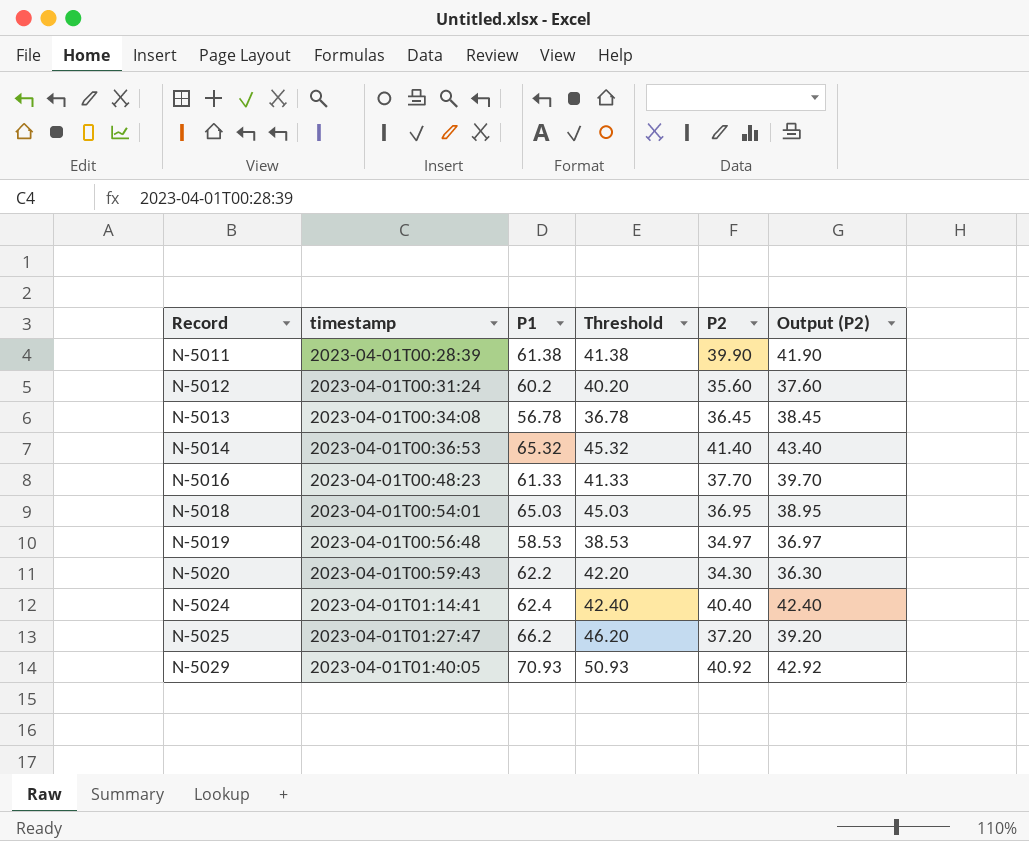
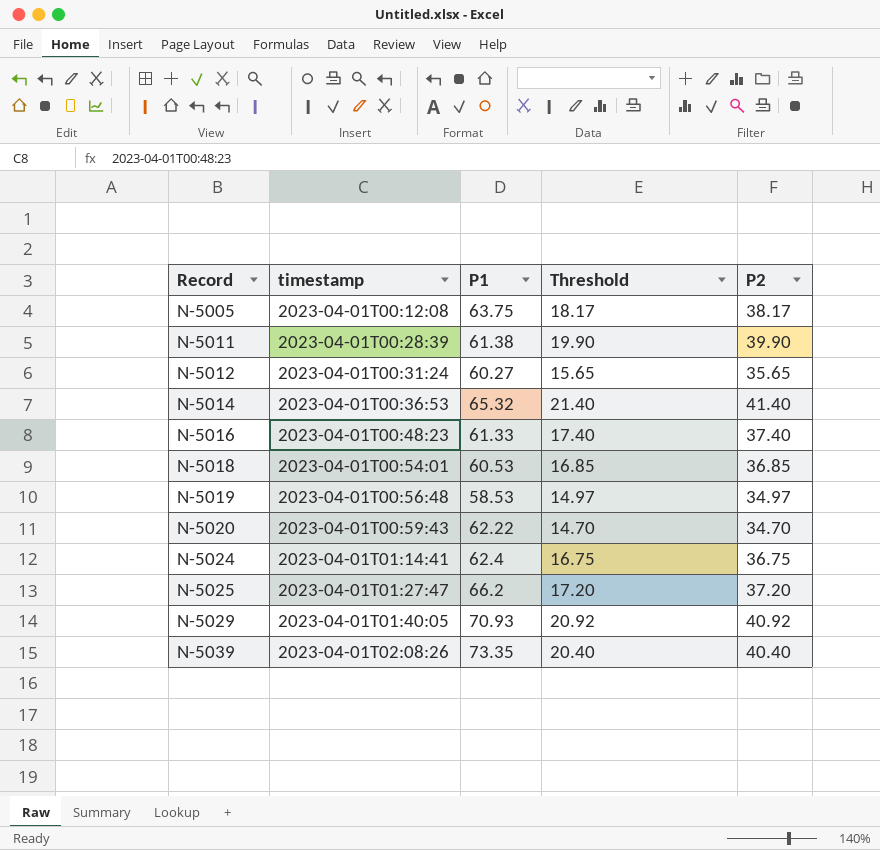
column Output (P2) | formula: [P2] + 2 -> none
column Threshold | formula: [P1] - 20 -> [P2] - 20
row N-5013: 2023-04-01T00:34:08 | 56.78 | 36.78 | 36.45 | 38.45 -> none
row N-5005: none -> 2023-04-01T00:12:08 | 63.75 | 18.17 | 38.17
N-5012 | P1: 60.2 -> 60.27
N-5012 | P2: 35.60 -> 35.65
N-5016 | P2: 37.70 -> 37.40
N-5018 | P1: 65.03 -> 60.53
N-5018 | P2: 36.95 -> 36.85
N-5020 | P1: 62.2 -> 62.22
N-5020 | P2: 34.30 -> 34.70
N-5024 | P2: 40.40 -> 36.75
row N-5039: none -> 2023-04-01T02:08:26 | 73.35 | 20.40 | 40.40

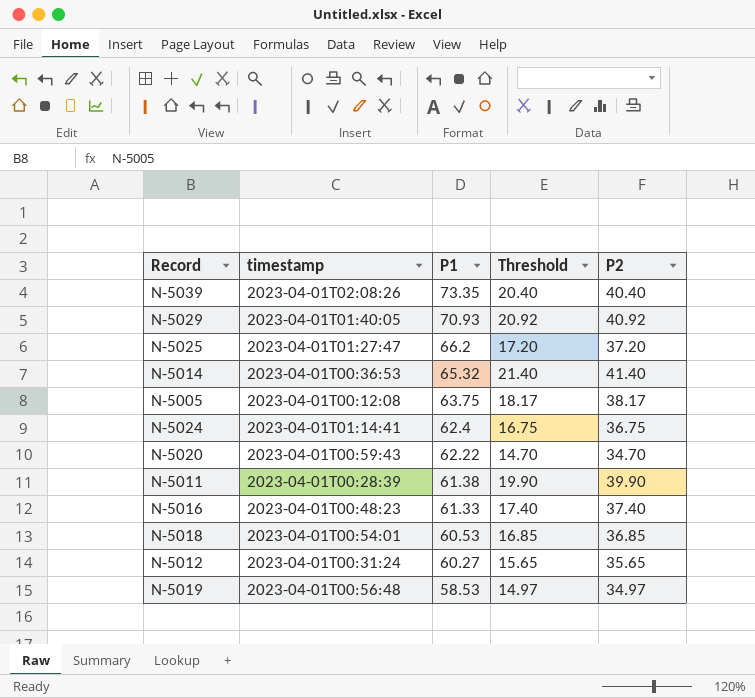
row order: Record ascending -> P1 descending

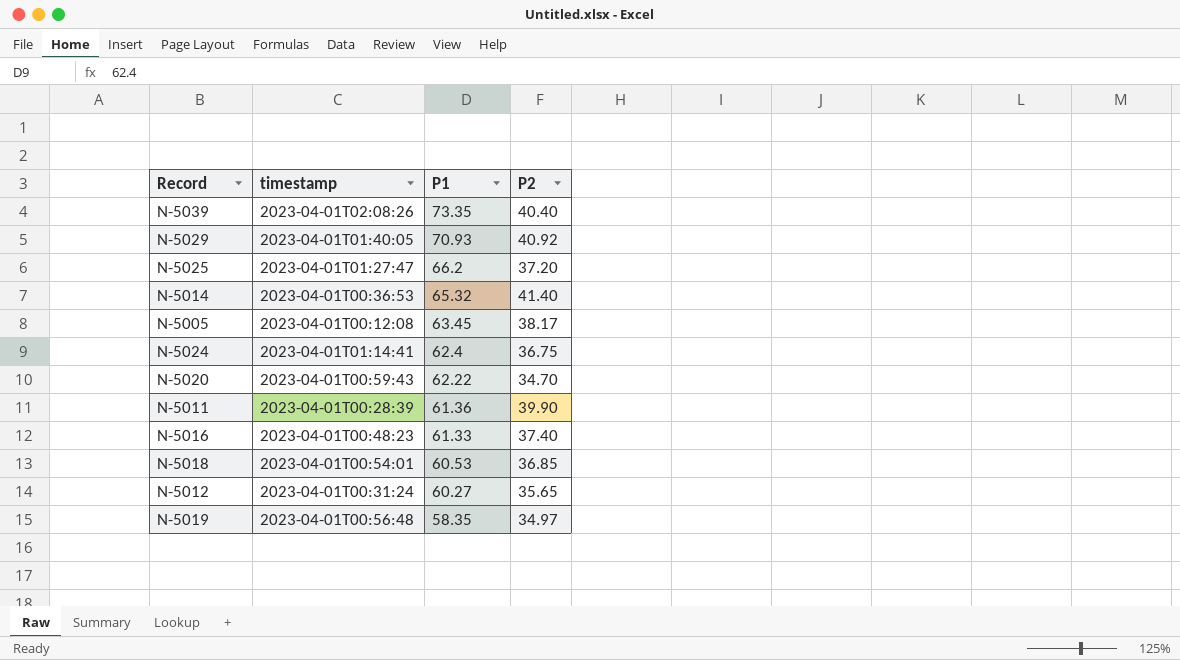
column Threshold | formula: [P2] - 20 -> none
N-5005 | P1: 63.75 -> 63.45
N-5011 | P1: 61.38 -> 61.36
N-5019 | P1: 58.53 -> 58.35

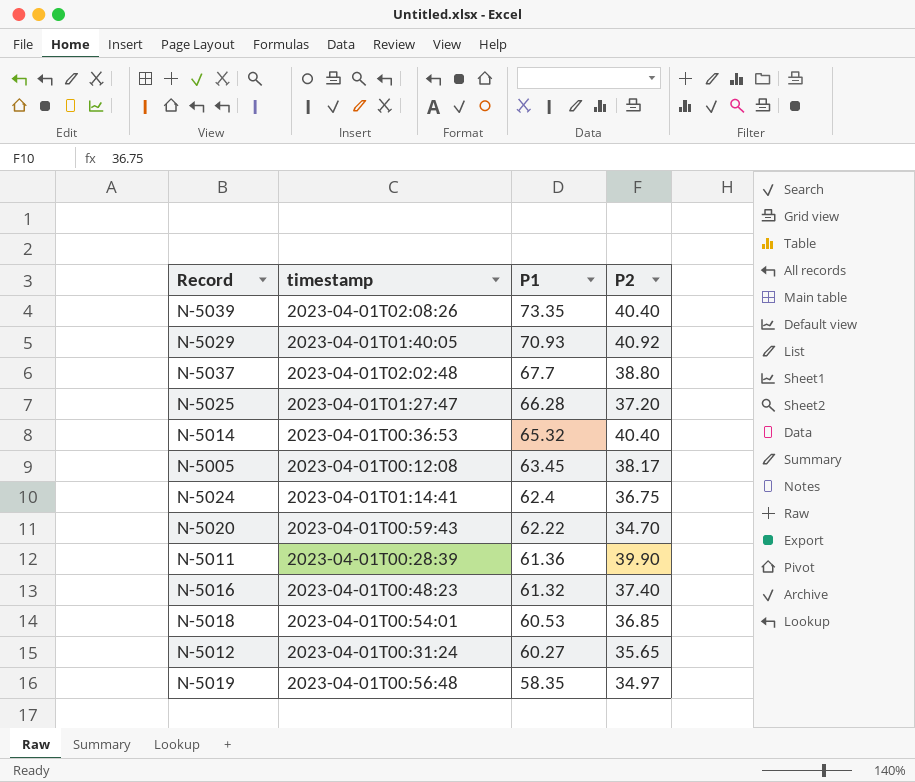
row N-5037: none -> 2023-04-01T02:02:48 | 67.7 | 38.80
N-5025 | P1: 66.2 -> 66.28
N-5014 | P2: 41.40 -> 40.40
N-5016 | P1: 61.33 -> 61.32

